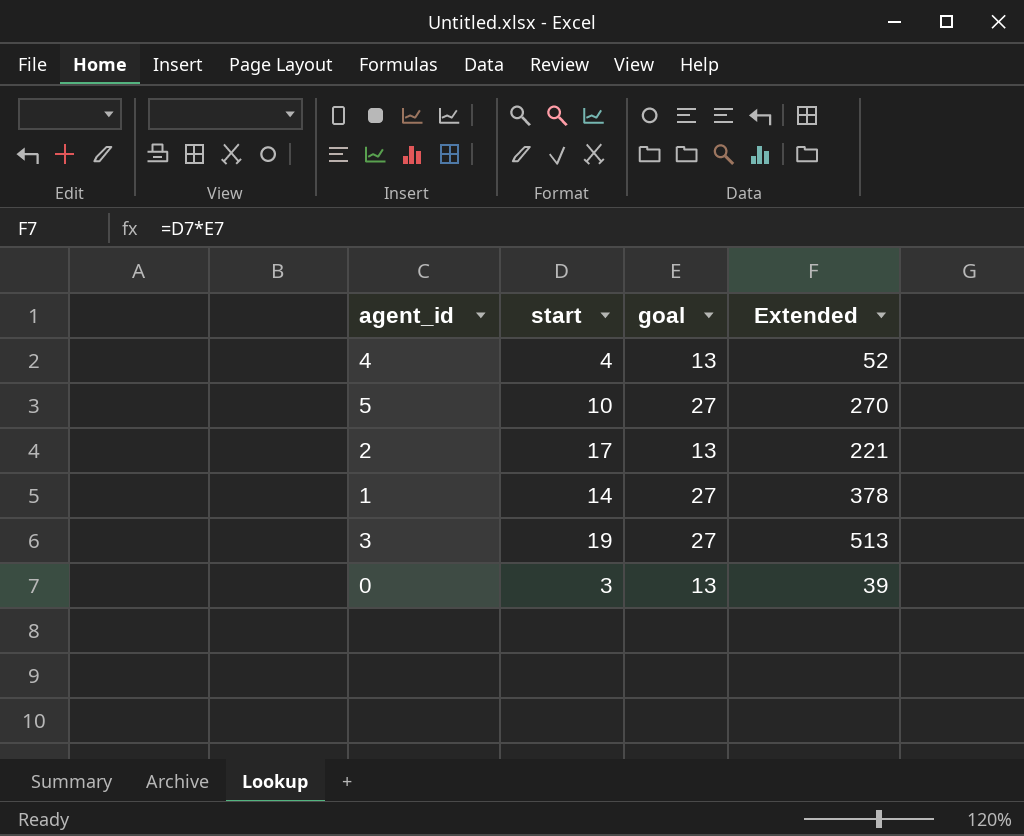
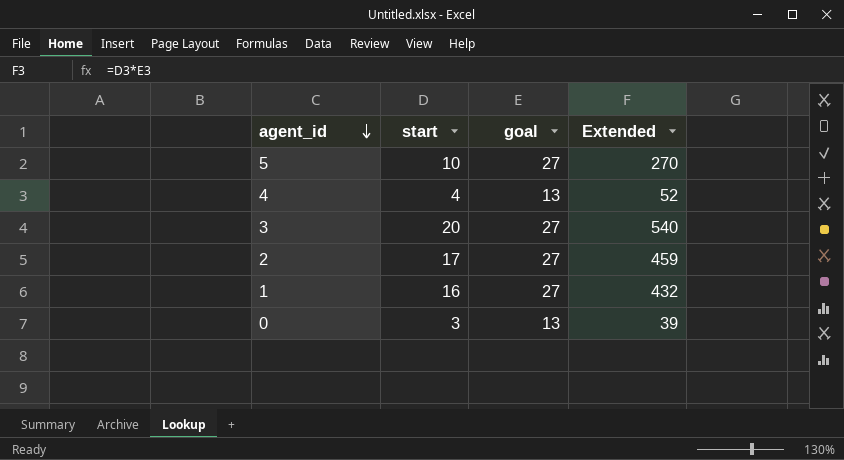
row order: none -> agent_id descending
3 | start: 19 -> 20
3 | Extended: 513 -> 540
2 | goal: 13 -> 27
2 | Extended: 221 -> 459
1 | start: 14 -> 16
1 | Extended: 378 -> 432

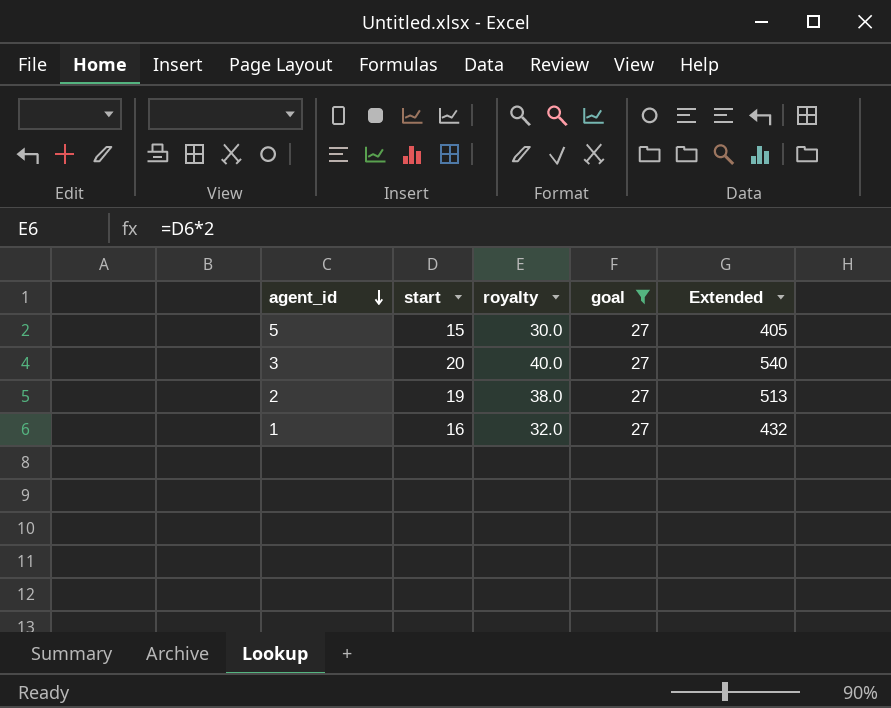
filter: none -> goal = 27
column royalty | formula: none -> [start] * 2
5 | start: 10 -> 15
5 | Extended: 270 -> 405
2 | start: 17 -> 19
2 | Extended: 459 -> 513

